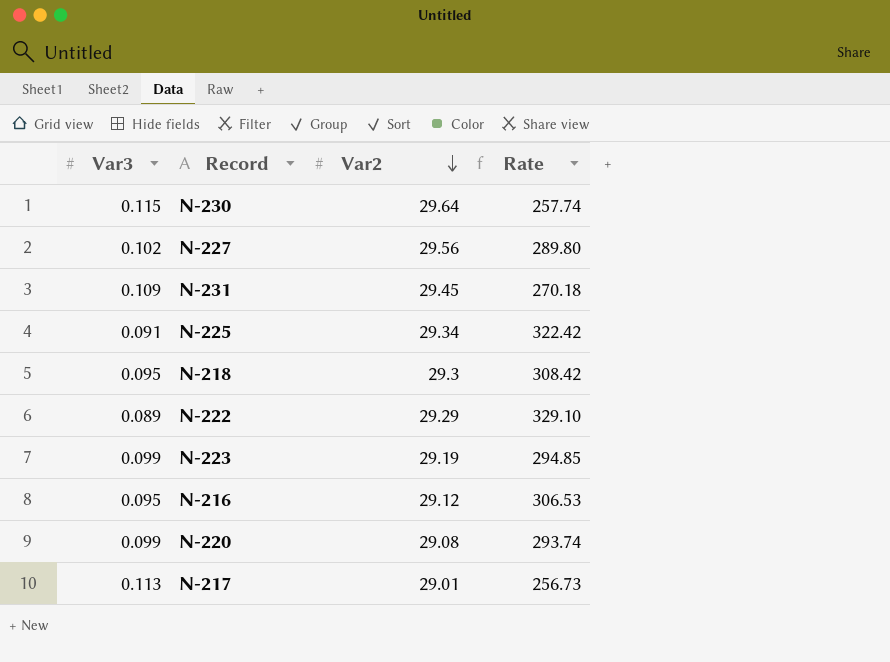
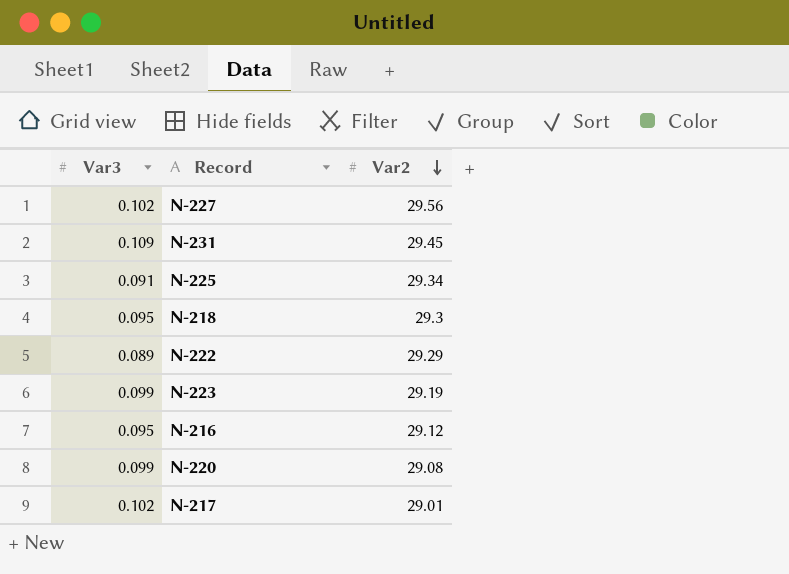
column Rate | formula: [Var2] / [Var3] -> none
row N-230: 0.115 | 29.64 | 257.74 -> none
N-217 | Var3: 0.113 -> 0.102

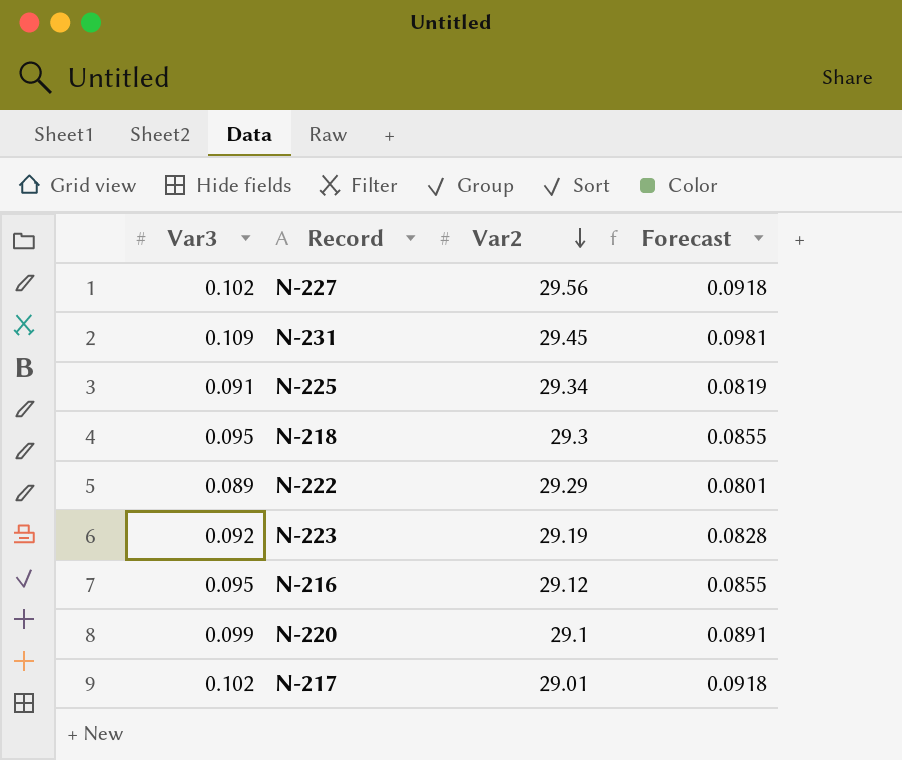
column Forecast | formula: none -> [Var3] * 0.9
N-223 | Var3: 0.099 -> 0.092
N-220 | Var2: 29.08 -> 29.1

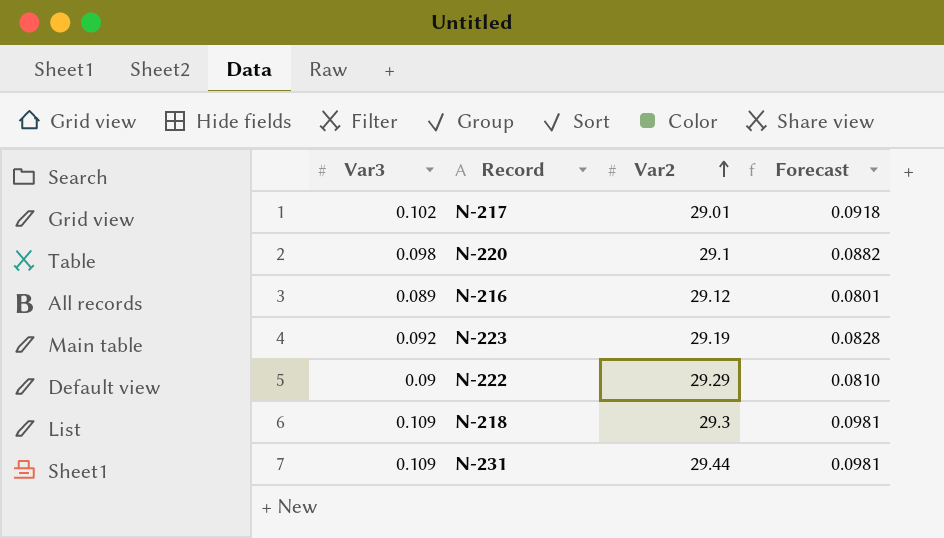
row order: Var2 descending -> Var2 ascending
row N-227: 0.102 | 29.56 | 0.0918 -> none
row N-225: 0.091 | 29.34 | 0.0819 -> none
N-220 | Var3: 0.099 -> 0.098
N-220 | Forecast: 0.0891 -> 0.0882
N-216 | Var3: 0.095 -> 0.089
N-216 | Forecast: 0.0855 -> 0.0801
N-222 | Var3: 0.089 -> 0.09
N-222 | Forecast: 0.0801 -> 0.0810
N-218 | Var3: 0.095 -> 0.109
N-218 | Forecast: 0.0855 -> 0.0981
N-231 | Var2: 29.45 -> 29.44

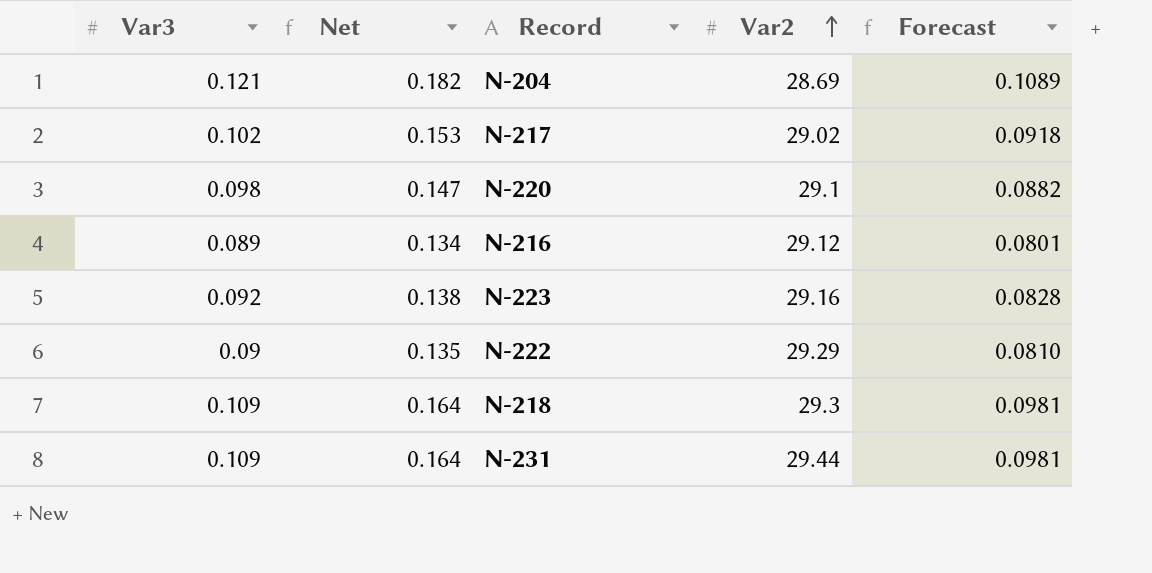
column Net | formula: none -> [Var3] * 1.5
row N-204: none -> 0.121 | 0.182 | 28.69 | 0.1089
N-217 | Var2: 29.01 -> 29.02
N-223 | Var2: 29.19 -> 29.16

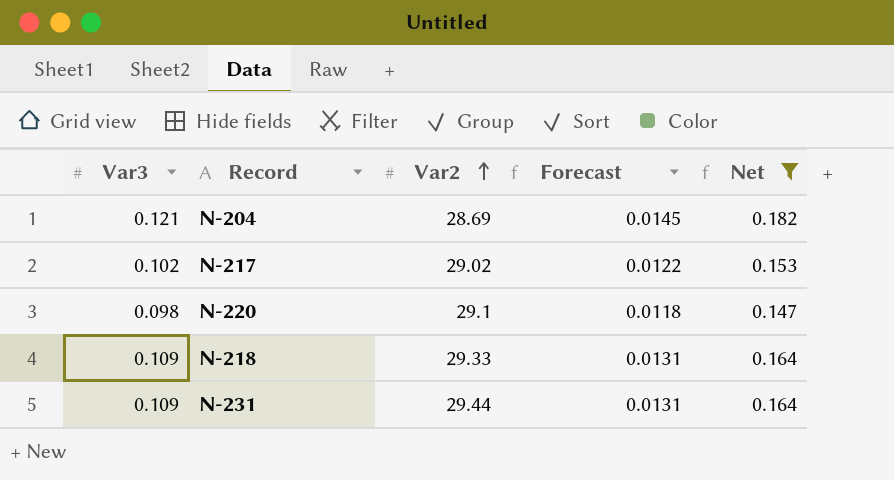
filter: none -> Net >= 0.147
column Forecast | formula: [Var3] * 0.9 -> [Var3] * 0.12
column Net | position: 2 -> 5
N-218 | Var2: 29.3 -> 29.33

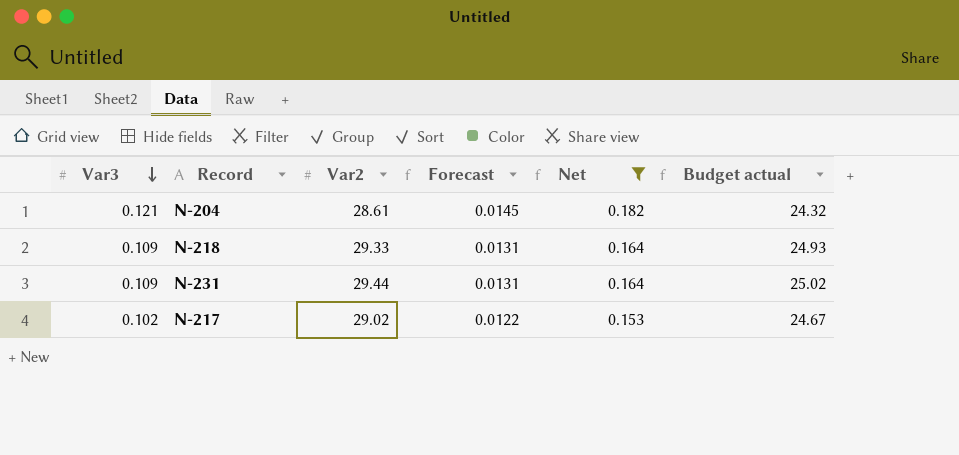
row order: Var2 ascending -> Var3 descending
column Budget actual | formula: none -> [Var2] * 0.85
row N-220: 0.098 | 29.1 | 0.0118 | 0.147 -> none
N-204 | Var2: 28.69 -> 28.61

